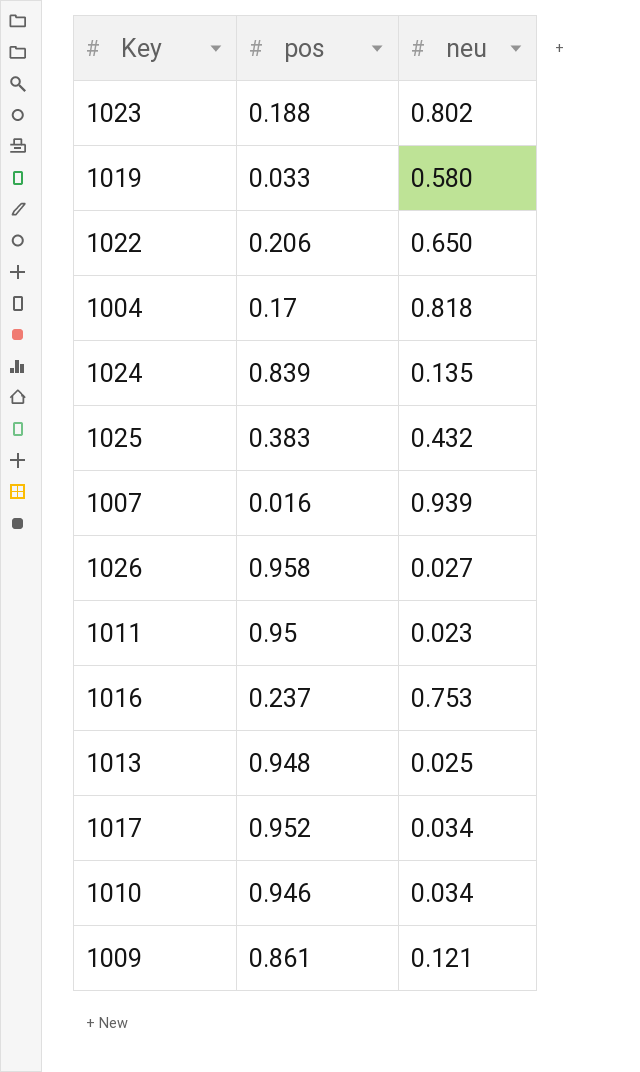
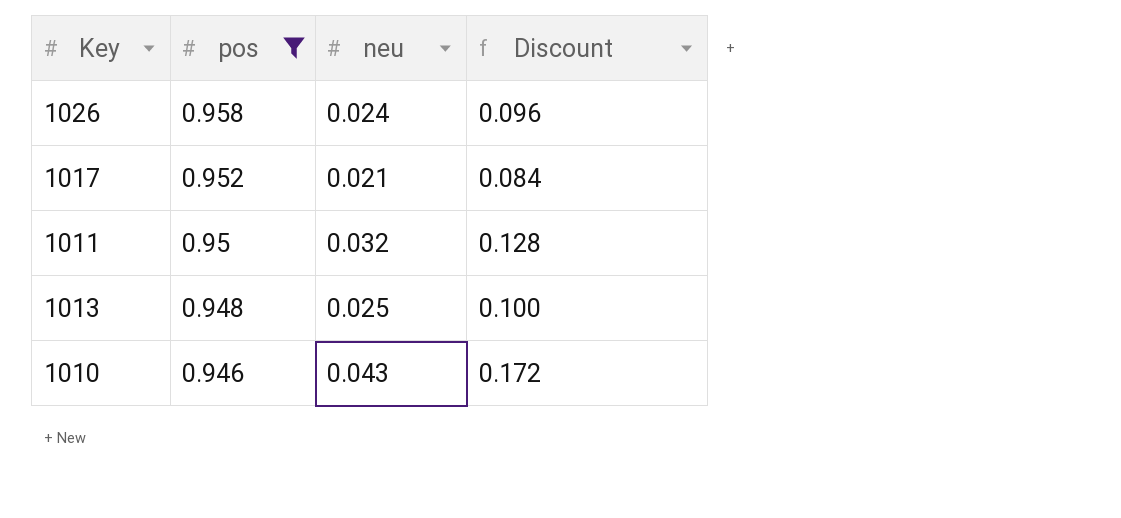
filter: none -> pos >= 0.946
row order: none -> pos descending
column Discount | formula: none -> [neu] * 4
1026 | neu: 0.027 -> 0.024
1017 | neu: 0.034 -> 0.021
1011 | neu: 0.023 -> 0.032
1010 | neu: 0.034 -> 0.043

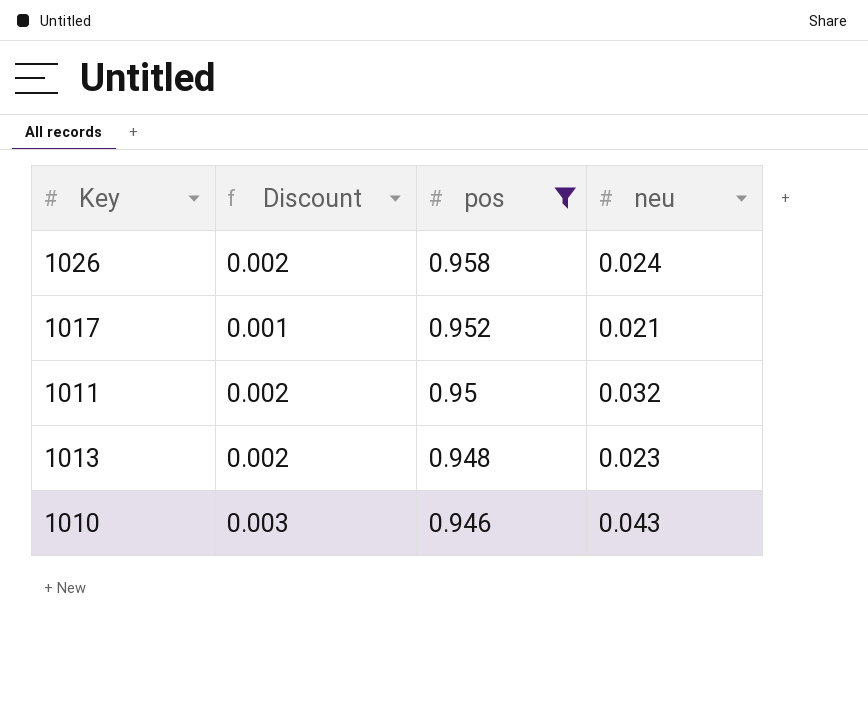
column Discount | formula: [neu] * 4 -> [neu] * 0.07
column Discount | position: 4 -> 2
1013 | neu: 0.025 -> 0.023

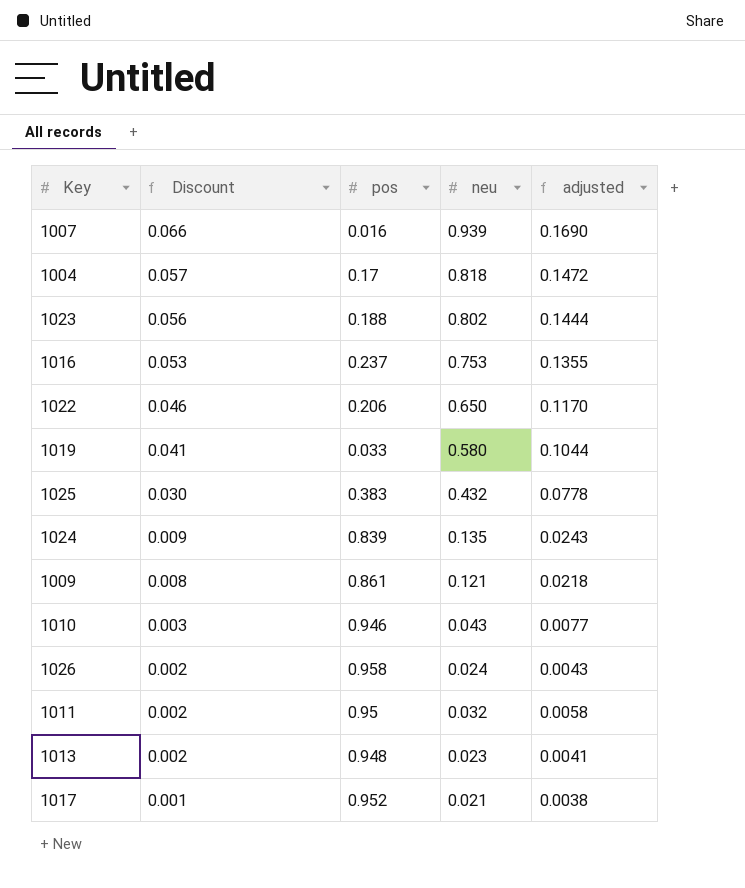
filter: pos >= 0.946 -> none
row order: pos descending -> Discount descending
column adjusted | formula: none -> [neu] * 0.18

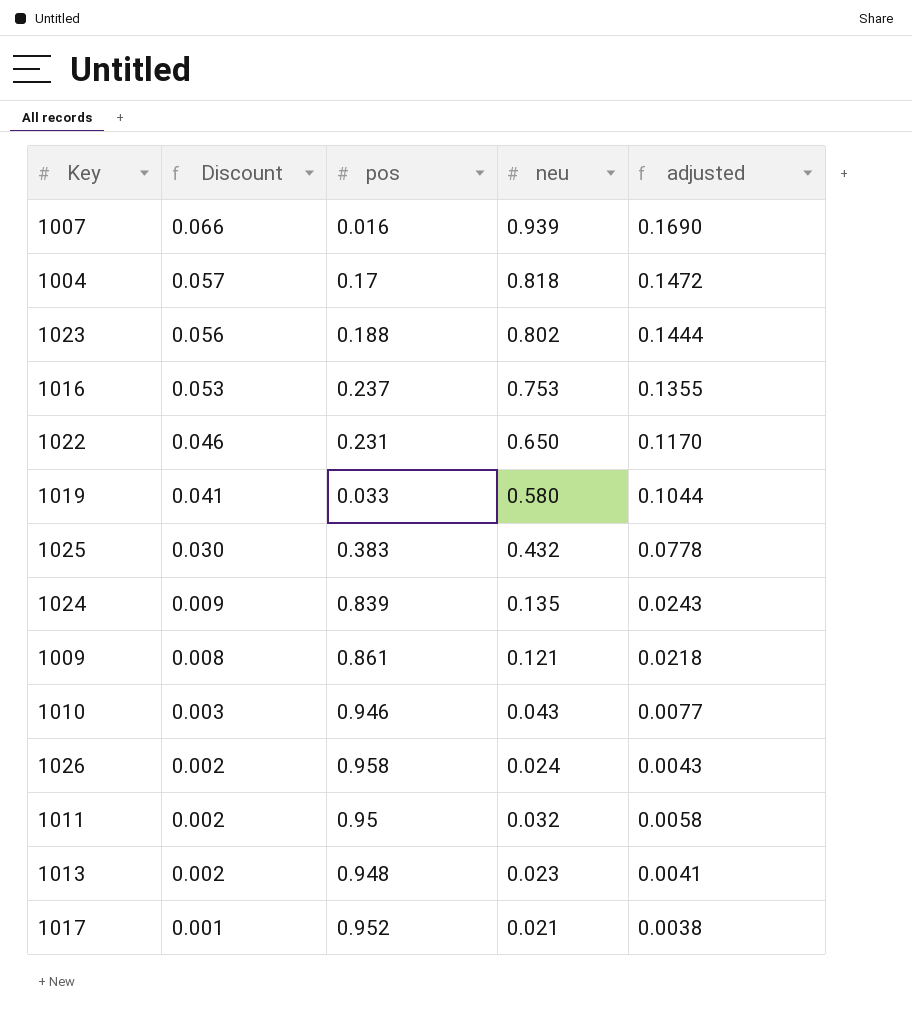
1022 | pos: 0.206 -> 0.231

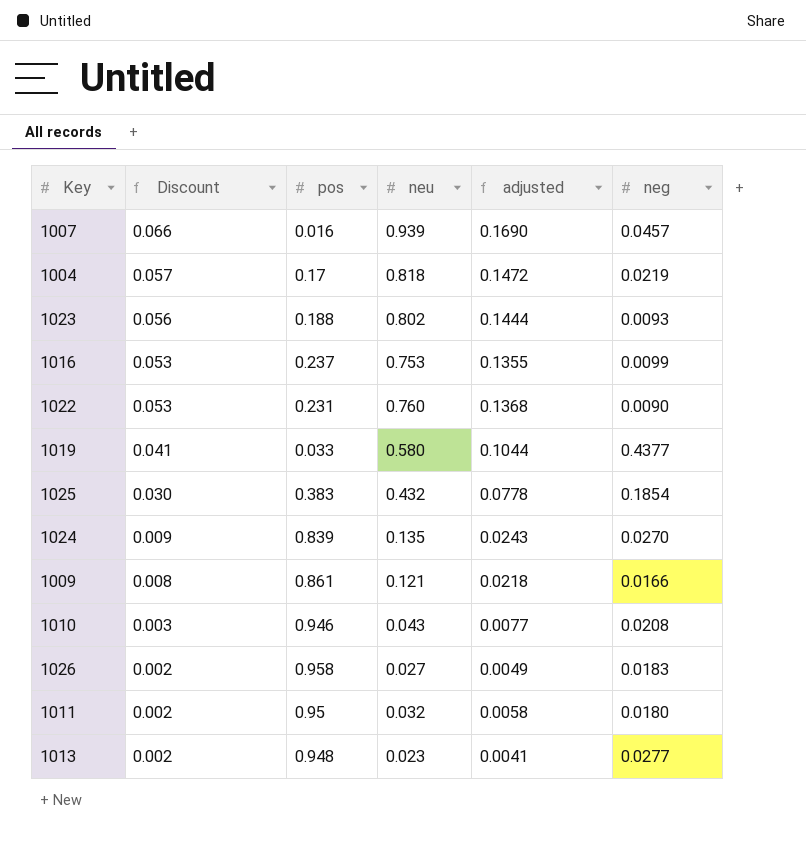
column neg | position: none -> 6
row 1017: 0.001 | 0.952 | 0.021 | 0.0038 -> none
1022 | Discount: 0.046 -> 0.053
1022 | neu: 0.650 -> 0.760
1022 | adjusted: 0.1170 -> 0.1368
1026 | neu: 0.024 -> 0.027
1026 | adjusted: 0.0043 -> 0.0049

